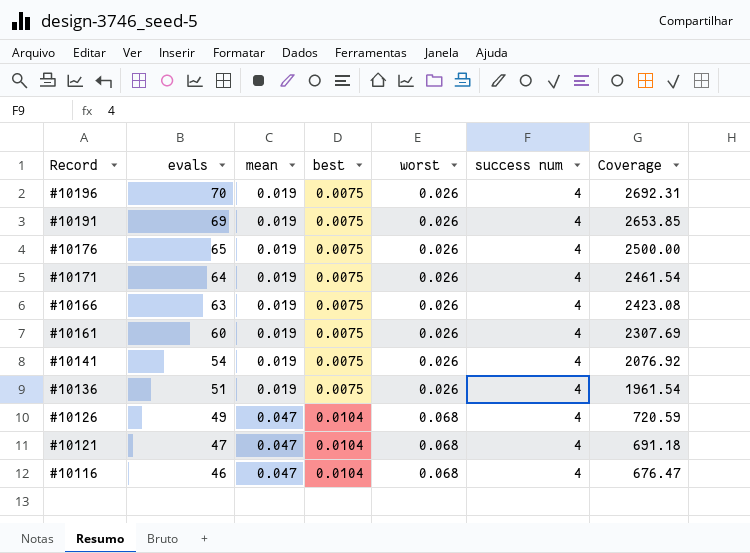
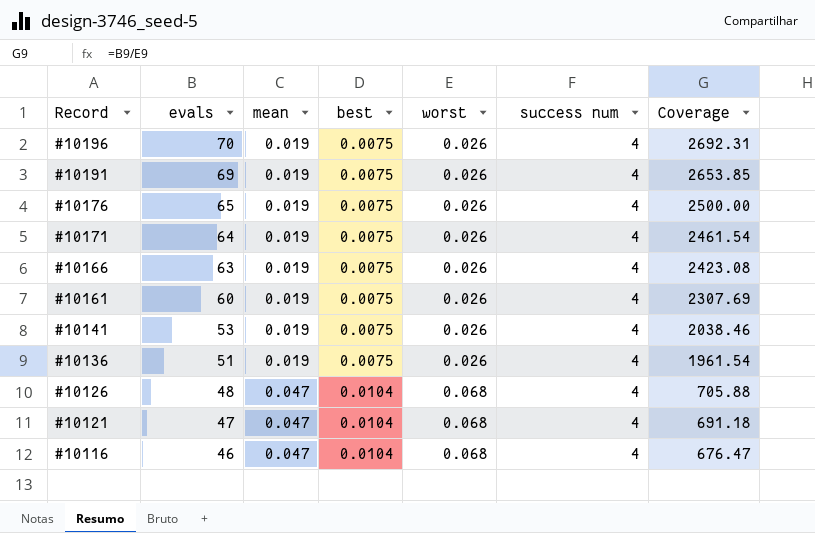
#10141 | evals: 54 -> 53
#10141 | Coverage: 2076.92 -> 2038.46
#10126 | evals: 49 -> 48
#10126 | Coverage: 720.59 -> 705.88

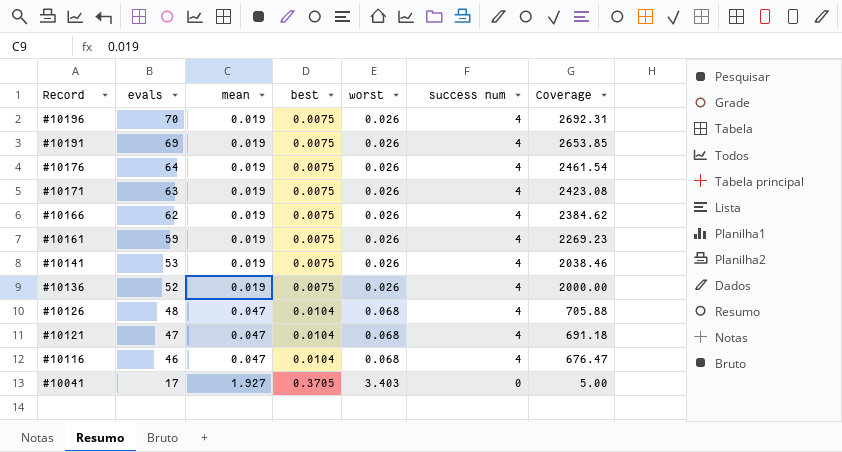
#10176 | evals: 65 -> 64
#10176 | Coverage: 2500.00 -> 2461.54
#10171 | evals: 64 -> 63
#10171 | Coverage: 2461.54 -> 2423.08
#10166 | evals: 63 -> 62
#10166 | Coverage: 2423.08 -> 2384.62
#10161 | evals: 60 -> 59
#10161 | Coverage: 2307.69 -> 2269.23
#10136 | evals: 51 -> 52
#10136 | Coverage: 1961.54 -> 2000.00
row #10041: none -> 17 | 1.927 | 0.3705 | 3.403 | 0 | 5.00

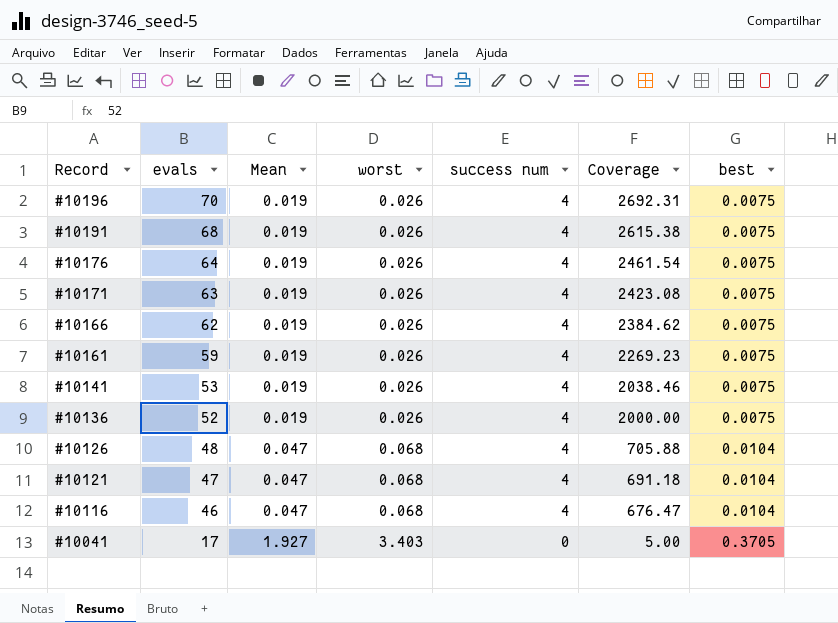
column name: mean -> Mean
column best | position: 4 -> 7
#10191 | evals: 69 -> 68
#10191 | Coverage: 2653.85 -> 2615.38

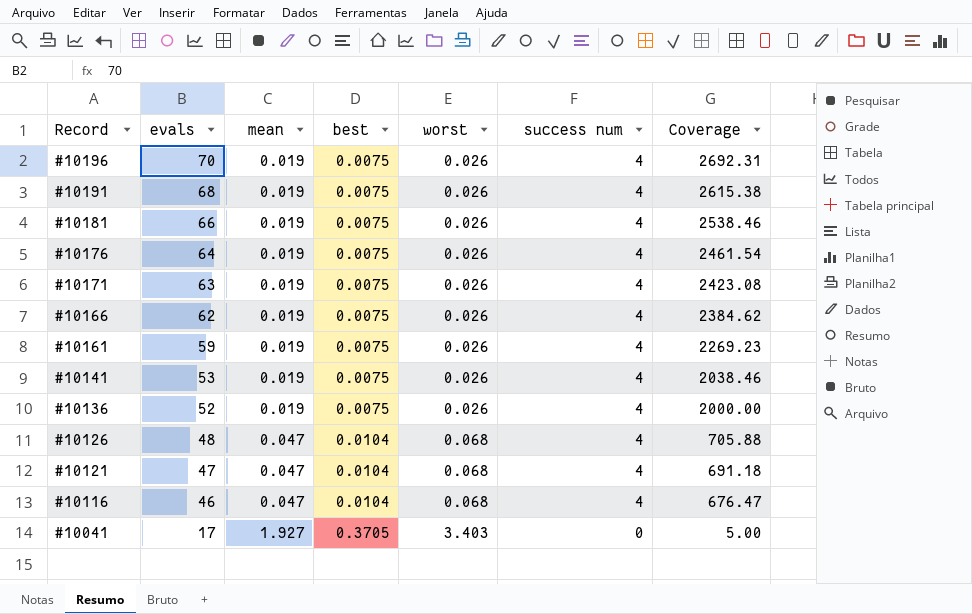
column name: Mean -> mean
column best | position: 7 -> 4
row #10181: none -> 66 | 0.019 | 0.0075 | 0.026 | 4 | 2538.46

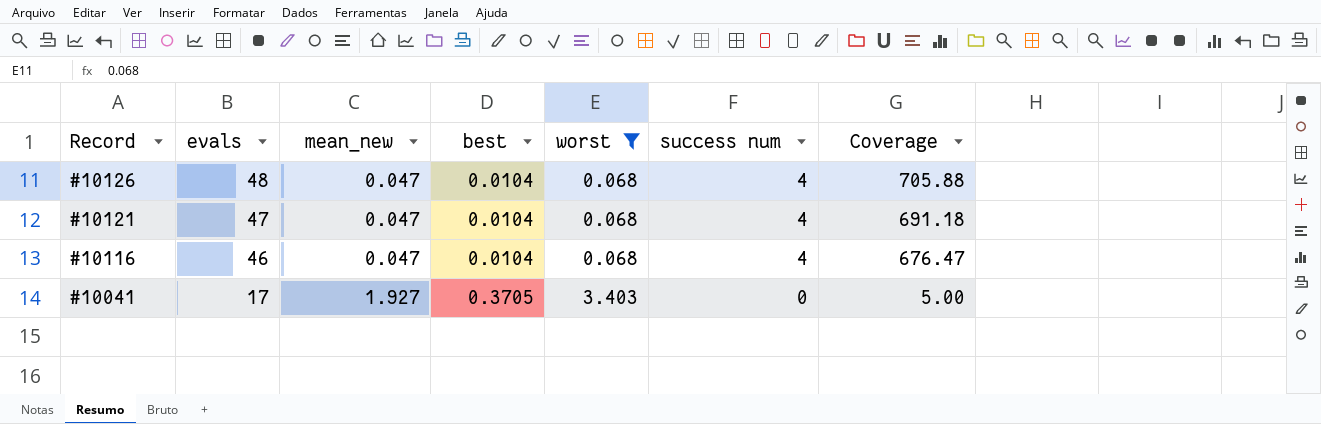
filter: none -> worst != 0.026
column name: mean -> mean_new

